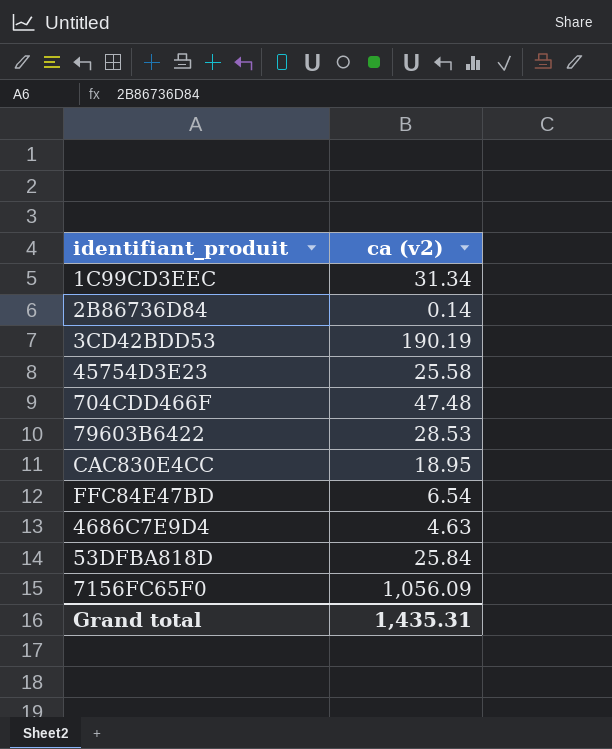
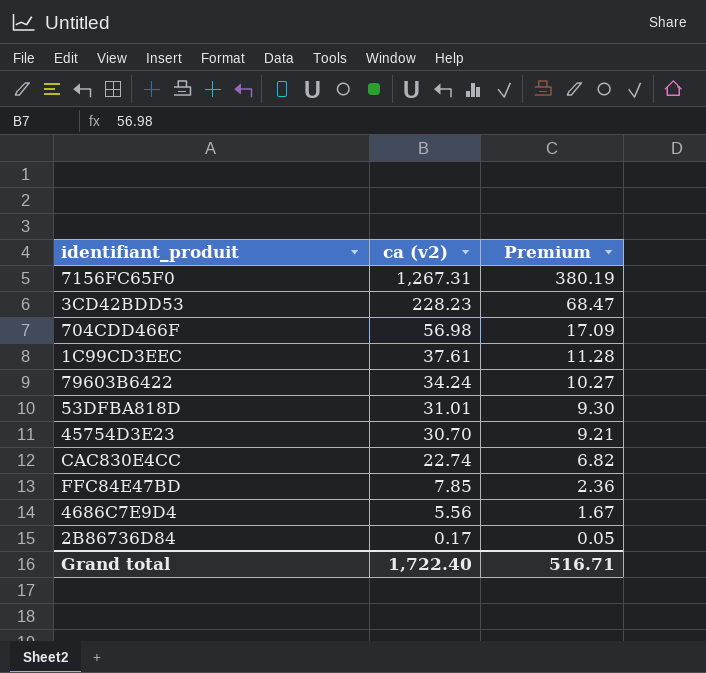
row order: none -> ca (v2) descending
column Premium | formula: none -> [ca (v2)] * 0.3
7156FC65F0 | ca (v2): 1,056.09 -> 1,267.31
3CD42BDD53 | ca (v2): 190.19 -> 228.23
704CDD466F | ca (v2): 47.48 -> 56.98
1C99CD3EEC | ca (v2): 31.34 -> 37.61
79603B6422 | ca (v2): 28.53 -> 34.24
53DFBA818D | ca (v2): 25.84 -> 31.01
45754D3E23 | ca (v2): 25.58 -> 30.70
CAC830E4CC | ca (v2): 18.95 -> 22.74
FFC84E47BD | ca (v2): 6.54 -> 7.85
4686C7E9D4 | ca (v2): 4.63 -> 5.56
2B86736D84 | ca (v2): 0.14 -> 0.17
Grand total | ca (v2): 1,435.31 -> 1,722.40

